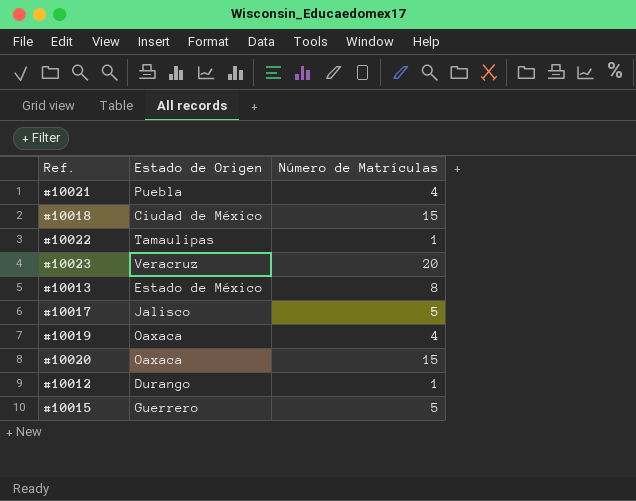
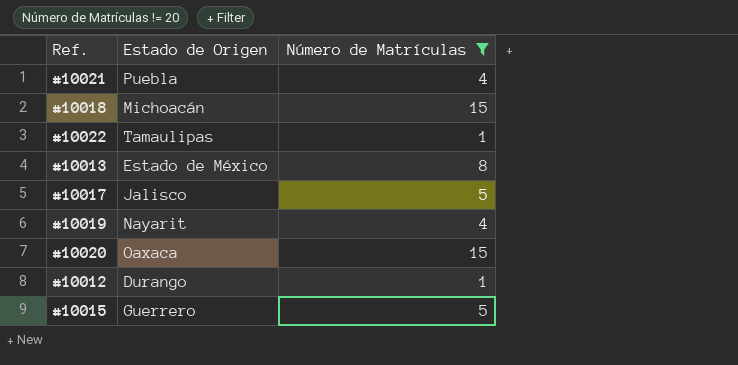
filter: none -> Número de Matrículas != 20
#10018 | Estado de Origen: Ciudad de México -> Michoacán
#10019 | Estado de Origen: Oaxaca -> Nayarit

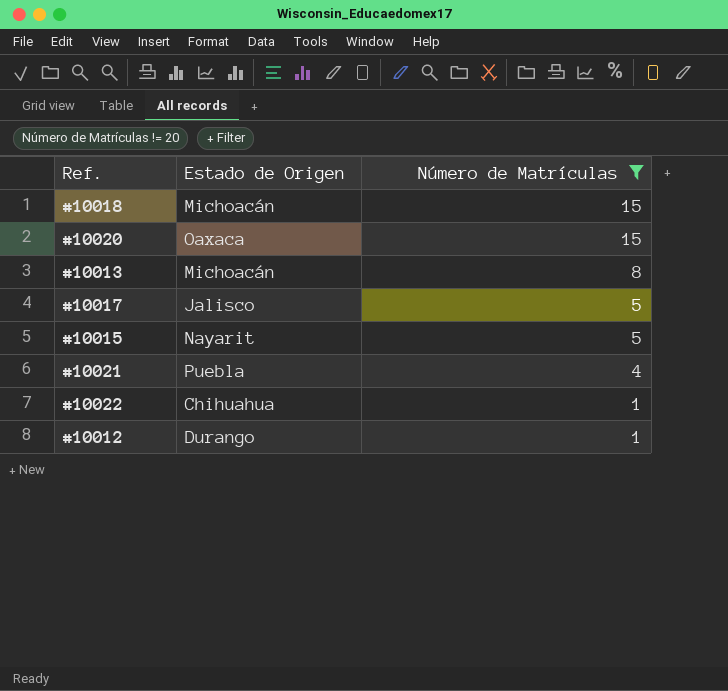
row order: none -> Número de Matrículas descending
row #10019: Nayarit | 4 -> none
#10013 | Estado de Origen: Estado de México -> Michoacán
#10015 | Estado de Origen: Guerrero -> Nayarit
#10022 | Estado de Origen: Tamaulipas -> Chihuahua

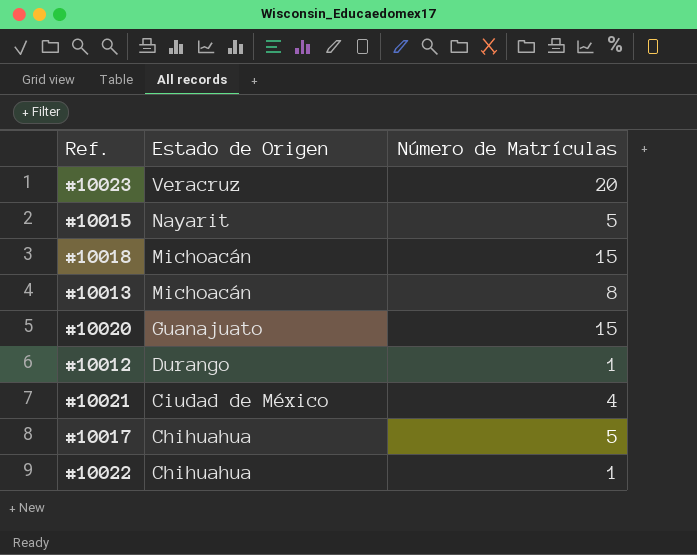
filter: Número de Matrículas != 20 -> none
row order: Número de Matrículas descending -> Estado de Origen descending
#10020 | Estado de Origen: Oaxaca -> Guanajuato
#10021 | Estado de Origen: Puebla -> Ciudad de México
#10017 | Estado de Origen: Jalisco -> Chihuahua

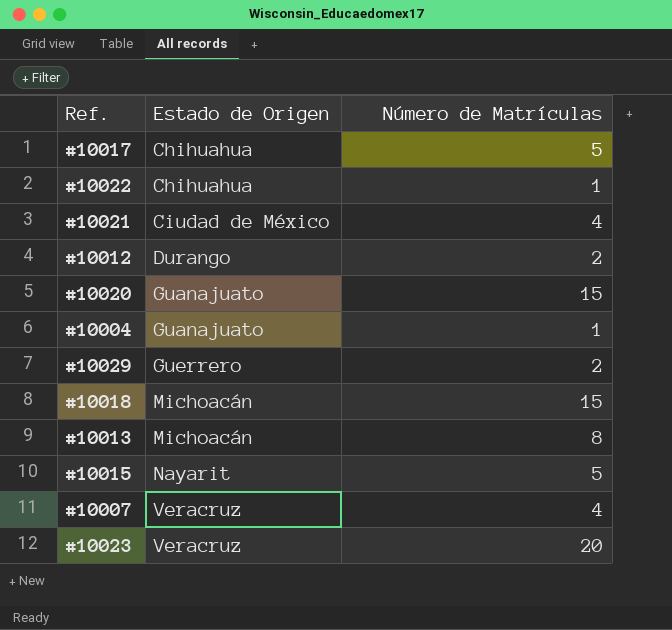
row order: Estado de Origen descending -> Estado de Origen ascending
#10012 | Número de Matrículas: 1 -> 2
row #10004: none -> Guanajuato | 1
row #10029: none -> Guerrero | 2
row #10007: none -> Veracruz | 4

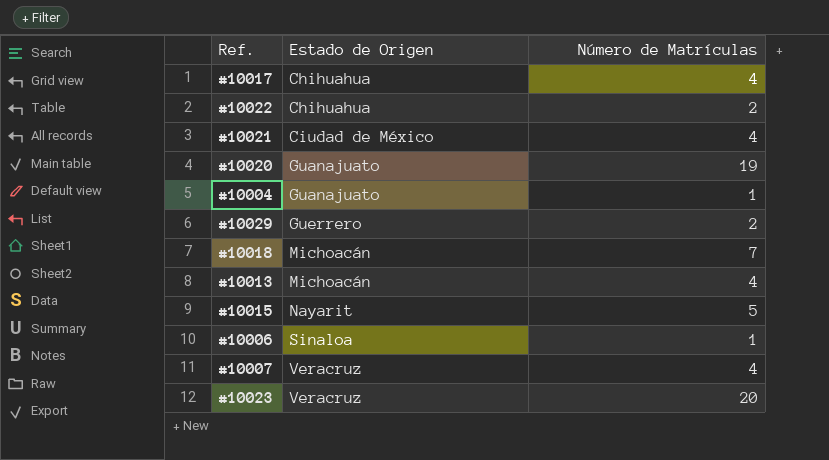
row #10012: Durango | 2 -> none
#10017 | Número de Matrículas: 5 -> 4
#10022 | Número de Matrículas: 1 -> 2
#10020 | Número de Matrículas: 15 -> 19
#10018 | Número de Matrículas: 15 -> 7
#10013 | Número de Matrículas: 8 -> 4
row #10006: none -> Sinaloa | 1

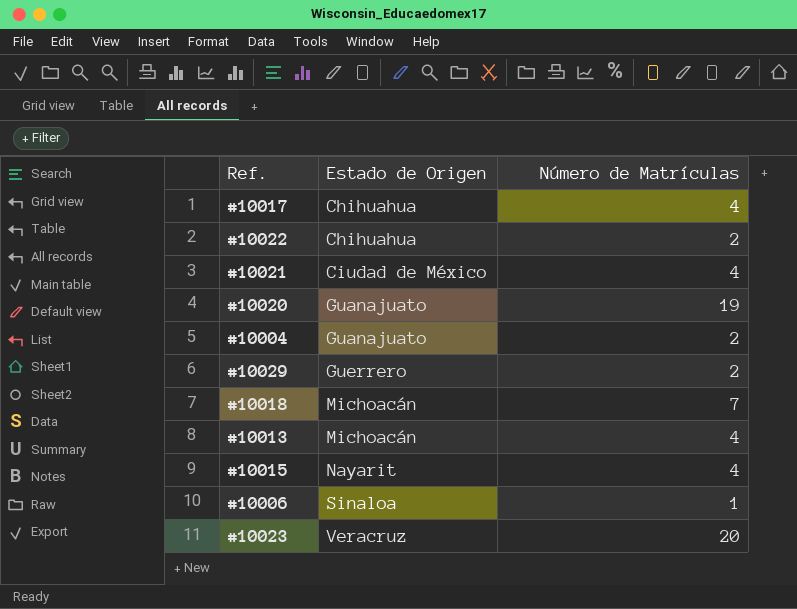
row #10007: Veracruz | 4 -> none
#10004 | Número de Matrículas: 1 -> 2
#10015 | Número de Matrículas: 5 -> 4

